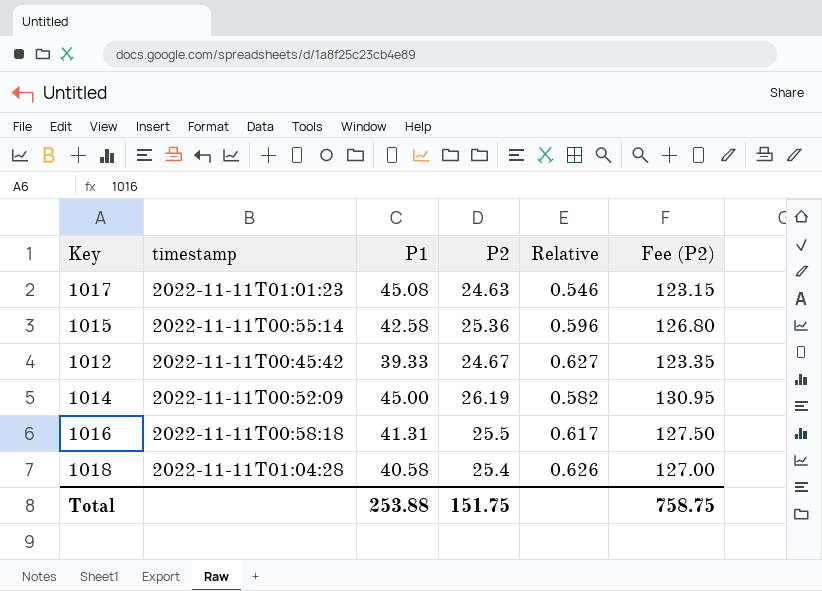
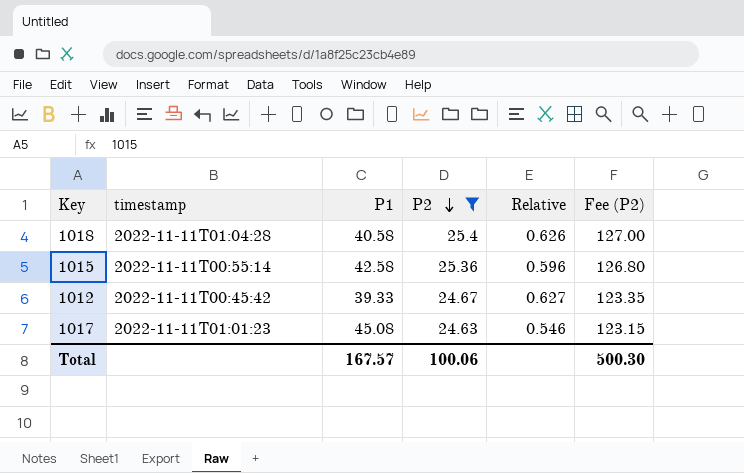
filter: none -> P2 <= 25.4
row order: none -> P2 descending
Total | P1: 253.88 -> 167.57
Total | P2: 151.75 -> 100.06
Total | Fee (P2): 758.75 -> 500.30

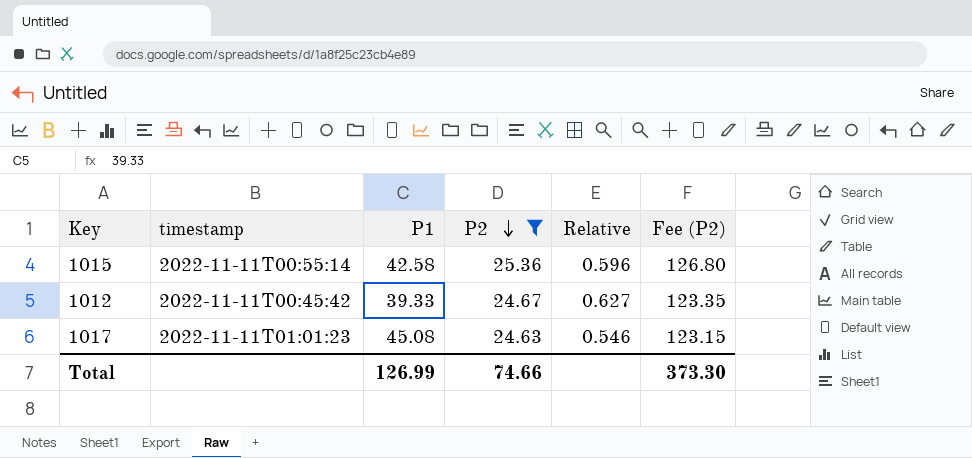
row 1018: 2022-11-11T01:04:28 | 40.58 | 25.4 | 0.626 | 127.00 -> none
Total | P1: 167.57 -> 126.99
Total | P2: 100.06 -> 74.66
Total | Fee (P2): 500.30 -> 373.30

